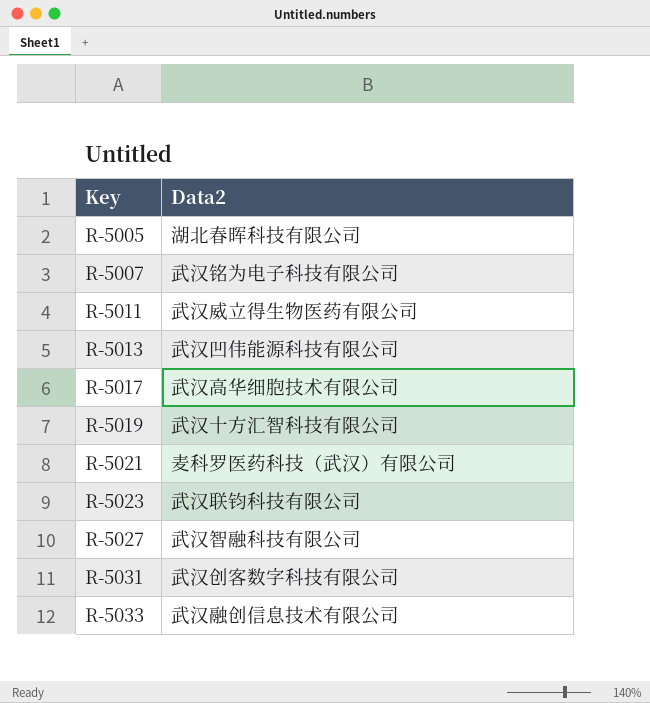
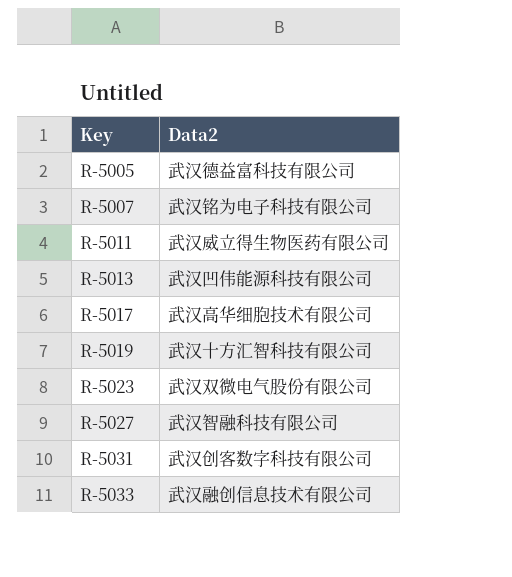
row R-5021: 麦科罗医药科技（武汉）有限公司 -> none
R-5005 | Data2: 湖北春晖科技有限公司 -> 武汉德益富科技有限公司
R-5023 | Data2: 武汉联钧科技有限公司 -> 武汉双微电气股份有限公司

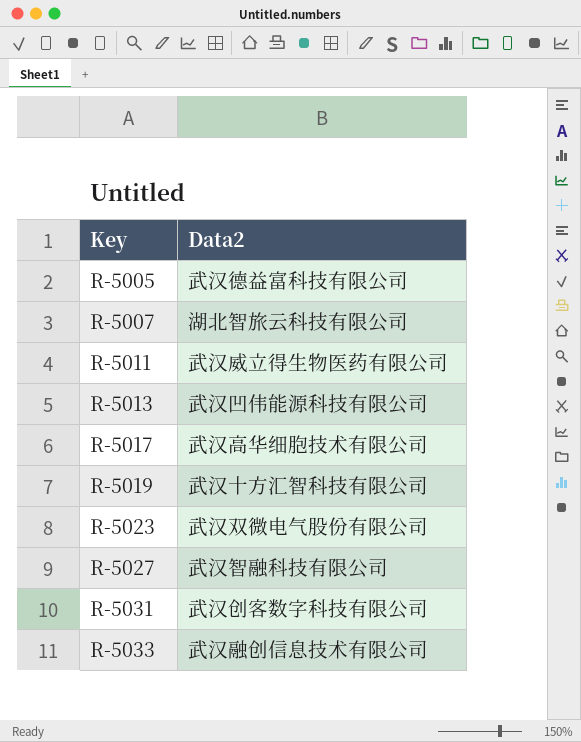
R-5007 | Data2: 武汉铭为电子科技有限公司 -> 湖北智旅云科技有限公司

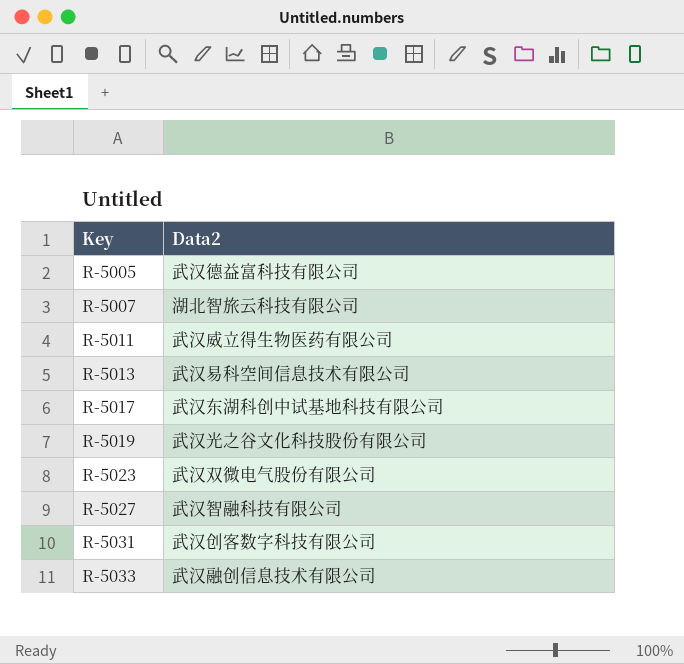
R-5013 | Data2: 武汉凹伟能源科技有限公司 -> 武汉易科空间信息技术有限公司
R-5017 | Data2: 武汉高华细胞技术有限公司 -> 武汉东湖科创中试基地科技有限公司
R-5019 | Data2: 武汉十方汇智科技有限公司 -> 武汉光之谷文化科技股份有限公司

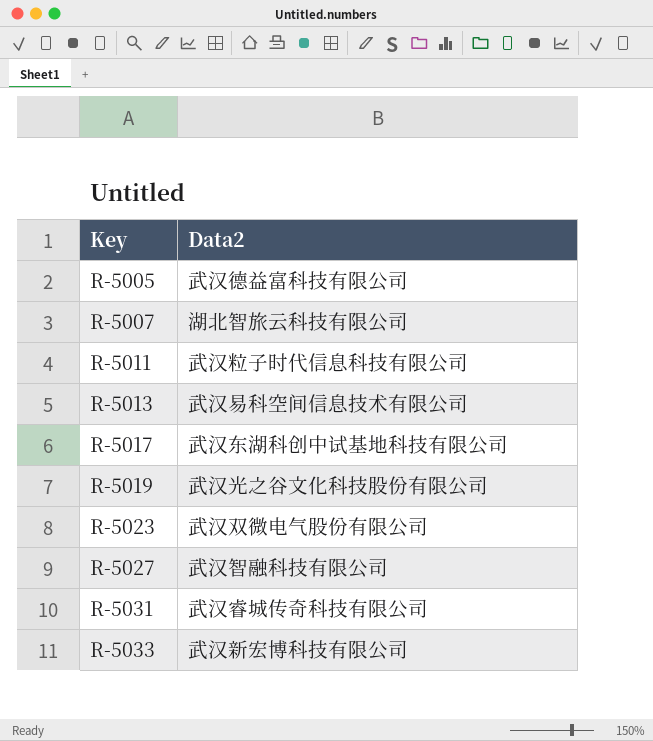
R-5011 | Data2: 武汉威立得生物医药有限公司 -> 武汉粒子时代信息科技有限公司
R-5031 | Data2: 武汉创客数字科技有限公司 -> 武汉睿城传奇科技有限公司
R-5033 | Data2: 武汉融创信息技术有限公司 -> 武汉新宏博科技有限公司

